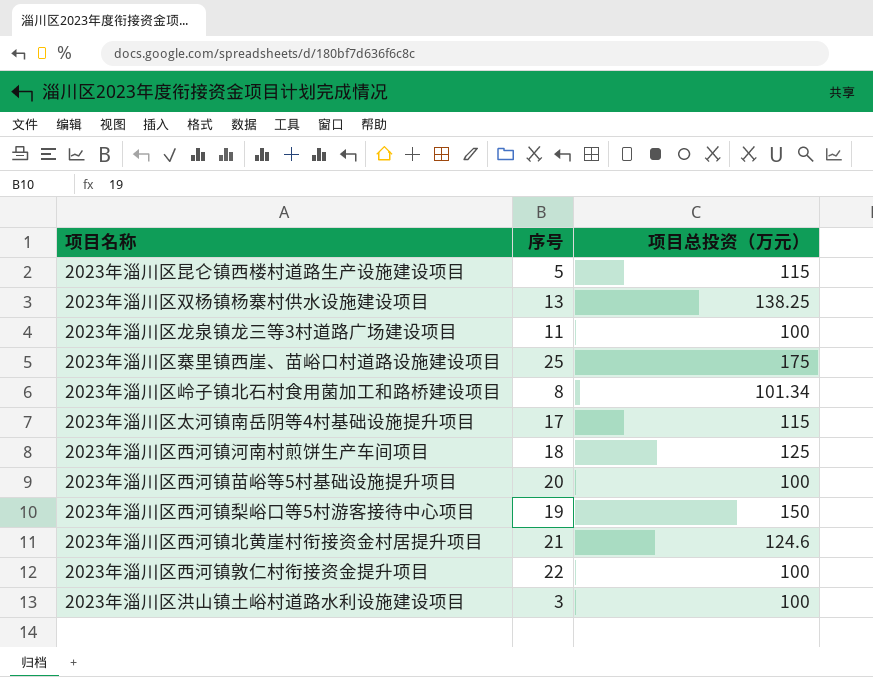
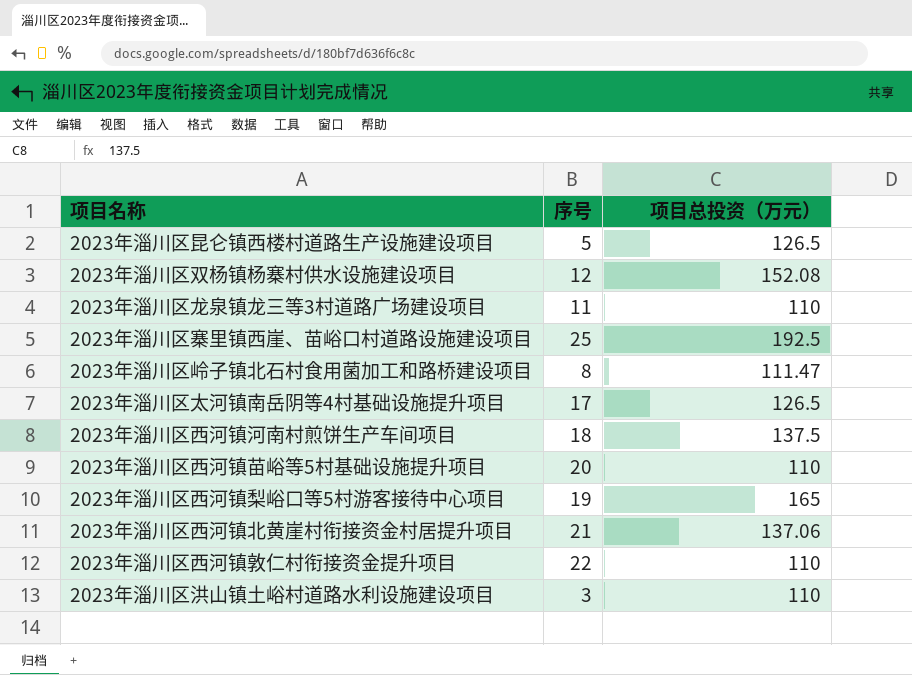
2023年淄川区昆仑镇西楼村道路生产设施建设项目 | 项目总投资（万元）: 115 -> 126.5
2023年淄川区双杨镇杨寨村供水设施建设项目 | 序号: 13 -> 12
2023年淄川区双杨镇杨寨村供水设施建设项目 | 项目总投资（万元）: 138.25 -> 152.08
2023年淄川区龙泉镇龙三等3村道路广场建设项目 | 项目总投资（万元）: 100 -> 110
2023年淄川区寨里镇西崖、苗峪口村道路设施建设项目 | 项目总投资（万元）: 175 -> 192.5
2023年淄川区岭子镇北石村食用菌加工和路桥建设项目 | 项目总投资（万元）: 101.34 -> 111.47
2023年淄川区太河镇南岳阴等4村基础设施提升项目 | 项目总投资（万元）: 115 -> 126.5
2023年淄川区西河镇河南村煎饼生产车间项目 | 项目总投资（万元）: 125 -> 137.5
2023年淄川区西河镇苗峪等5村基础设施提升项目 | 项目总投资（万元）: 100 -> 110
2023年淄川区西河镇梨峪口等5村游客接待中心项目 | 项目总投资（万元）: 150 -> 165
2023年淄川区西河镇北黄崖村衔接资金村居提升项目 | 项目总投资（万元）: 124.6 -> 137.06
2023年淄川区西河镇敦仁村衔接资金提升项目 | 项目总投资（万元）: 100 -> 110
2023年淄川区洪山镇土峪村道路水利设施建设项目 | 项目总投资（万元）: 100 -> 110

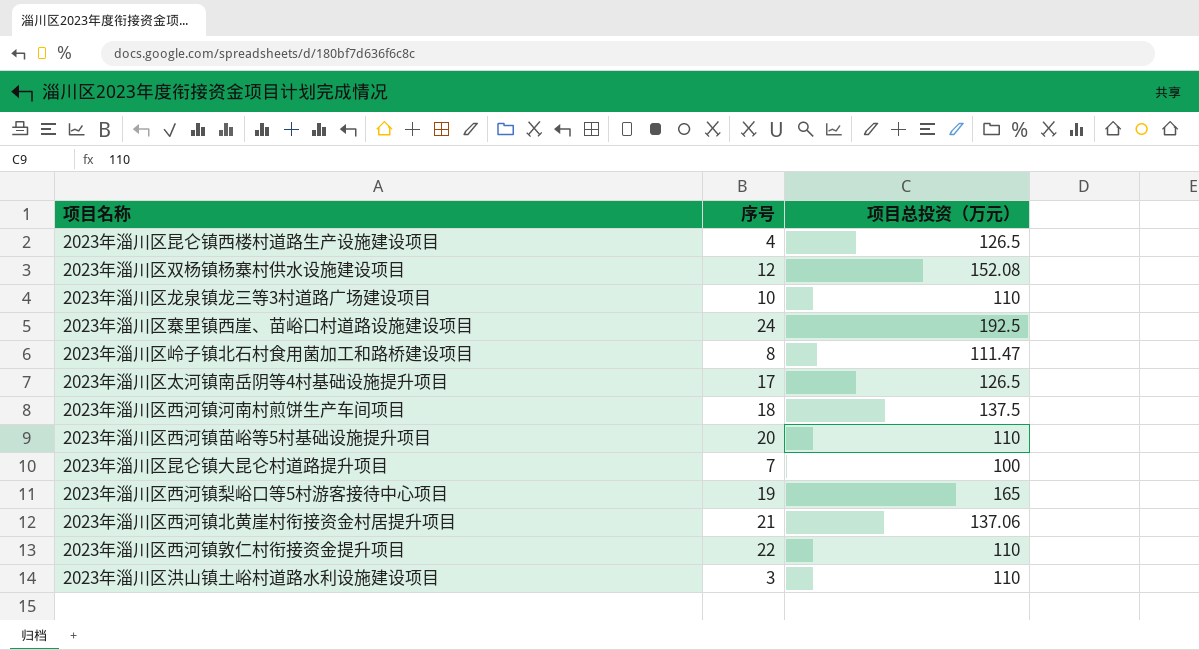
2023年淄川区昆仑镇西楼村道路生产设施建设项目 | 序号: 5 -> 4
2023年淄川区龙泉镇龙三等3村道路广场建设项目 | 序号: 11 -> 10
2023年淄川区寨里镇西崖、苗峪口村道路设施建设项目 | 序号: 25 -> 24
row 2023年淄川区昆仑镇大昆仑村道路提升项目: none -> 7 | 100

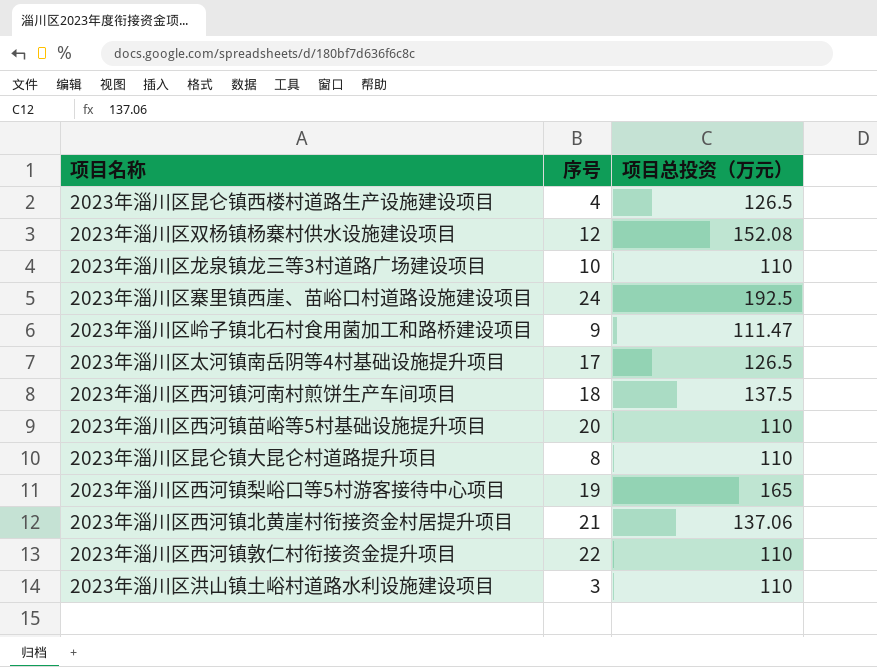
2023年淄川区岭子镇北石村食用菌加工和路桥建设项目 | 序号: 8 -> 9
2023年淄川区昆仑镇大昆仑村道路提升项目 | 序号: 7 -> 8
2023年淄川区昆仑镇大昆仑村道路提升项目 | 项目总投资（万元）: 100 -> 110

